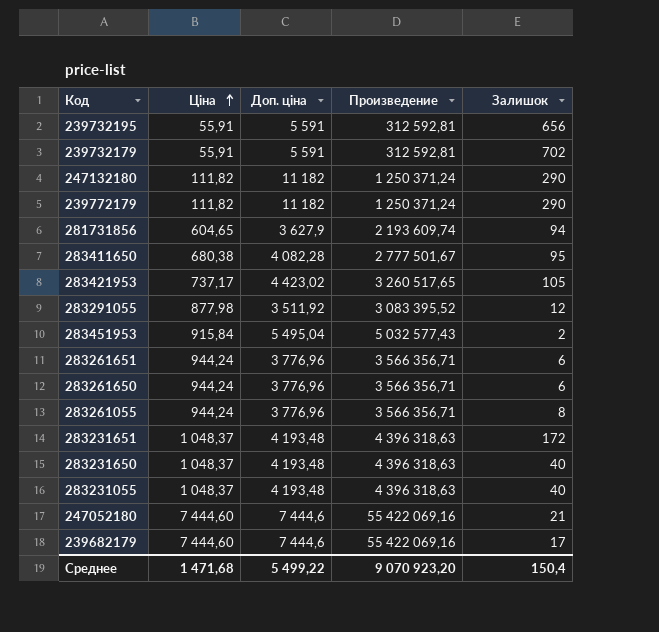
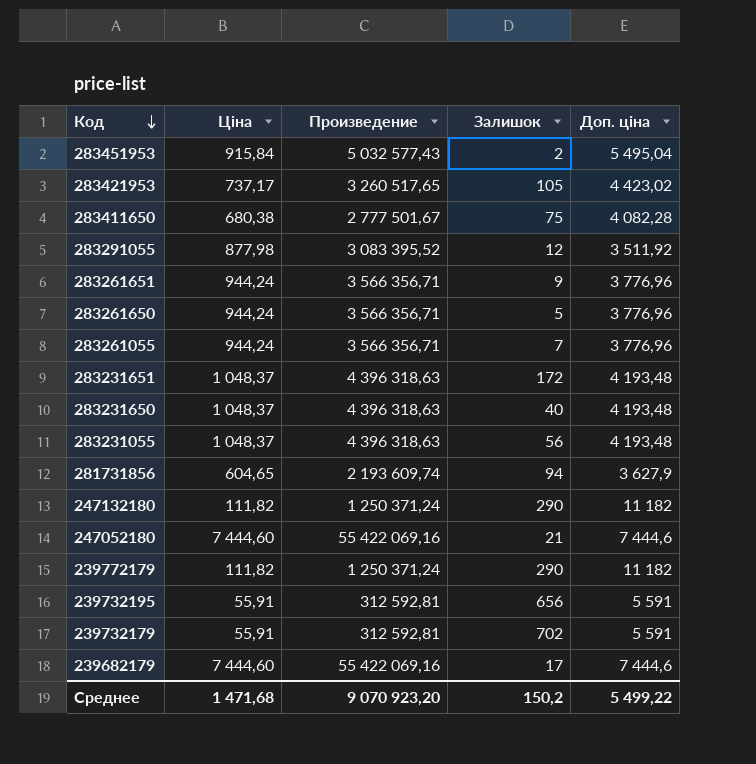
row order: Ціна ascending -> Код descending
column Доп. ціна | position: 3 -> 5
283411650 | Залишок: 95 -> 75
283261651 | Залишок: 6 -> 9
283261650 | Залишок: 6 -> 5
283261055 | Залишок: 8 -> 7
283231055 | Залишок: 40 -> 56
Среднее | Залишок: 150,4 -> 150,2

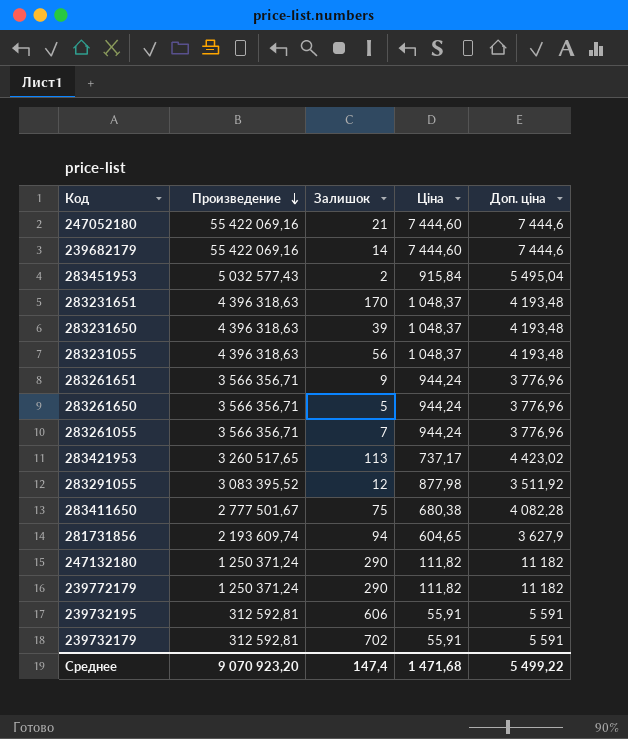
row order: Код descending -> Произведение descending
column Ціна | position: 2 -> 4
239682179 | Залишок: 17 -> 14
283231651 | Залишок: 172 -> 170
283231650 | Залишок: 40 -> 39
283421953 | Залишок: 105 -> 113
239732195 | Залишок: 656 -> 606
Среднее | Залишок: 150,2 -> 147,4

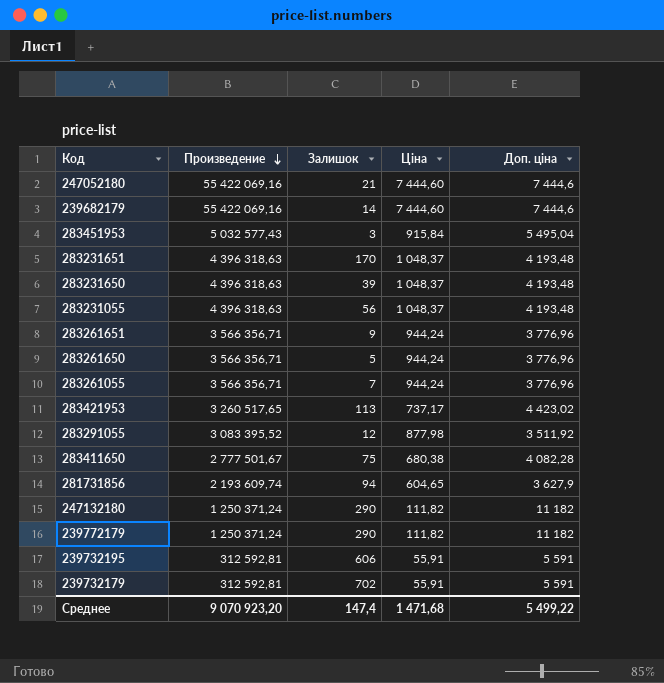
283451953 | Залишок: 2 -> 3

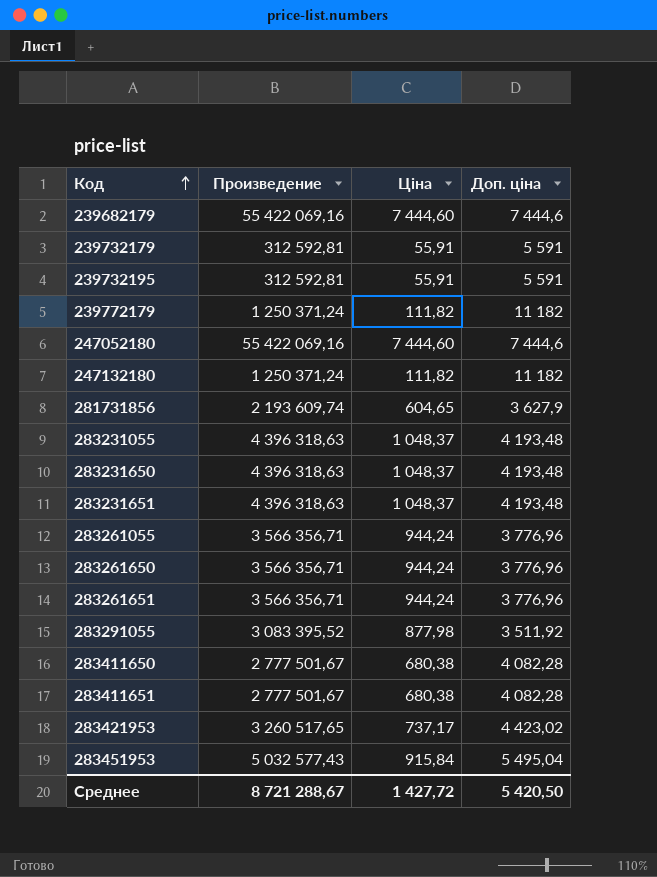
row order: Произведение descending -> Код ascending
column Залишок | position: 3 -> none
row 283411651: none -> 2 777 501,67 | 680,38 | 4 082,28
Среднее | Произведение: 9 070 923,20 -> 8 721 288,67
Среднее | Ціна: 1 471,68 -> 1 427,72
Среднее | Доп. ціна: 5 499,22 -> 5 420,50

